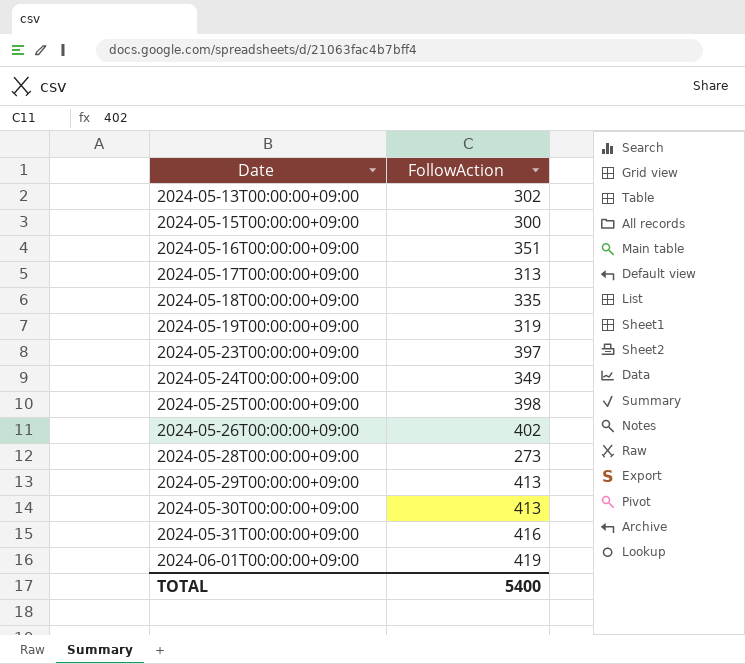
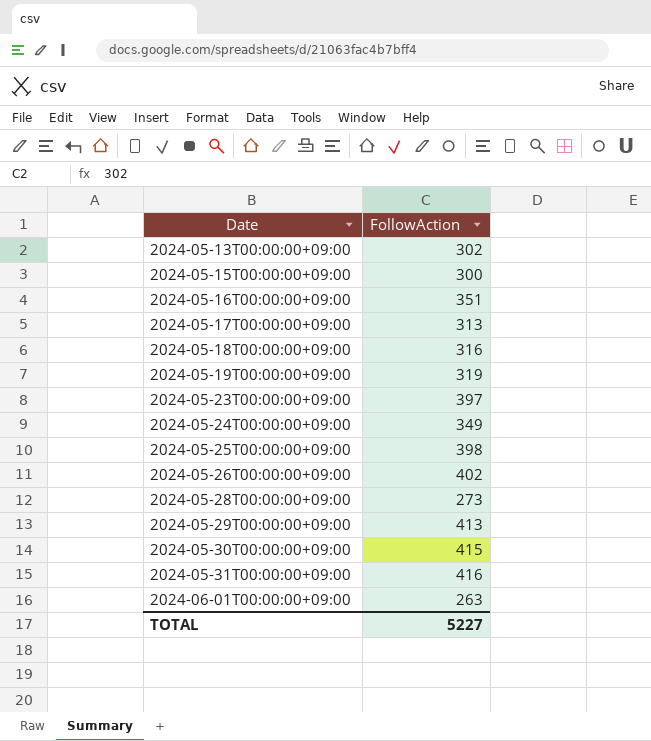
2024-05-18T00:00:00+09:00 | FollowAction: 335 -> 316
2024-05-30T00:00:00+09:00 | FollowAction: 413 -> 415
2024-06-01T00:00:00+09:00 | FollowAction: 419 -> 263
TOTAL | FollowAction: 5400 -> 5227

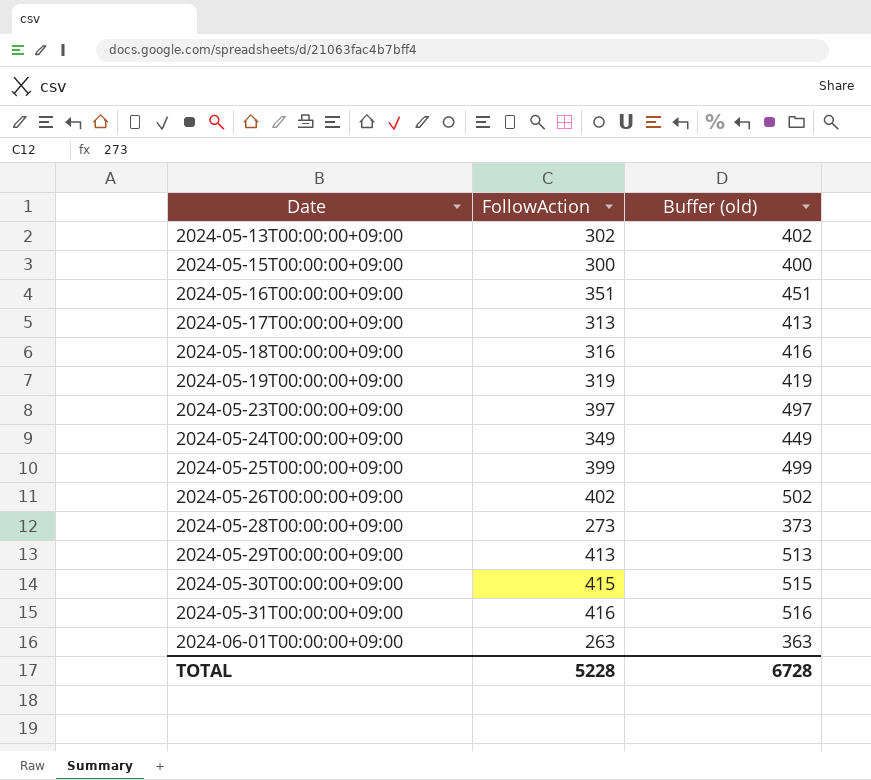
column Buffer (old) | formula: none -> [FollowAction] + 100
2024-05-25T00:00:00+09:00 | FollowAction: 398 -> 399
TOTAL | FollowAction: 5227 -> 5228

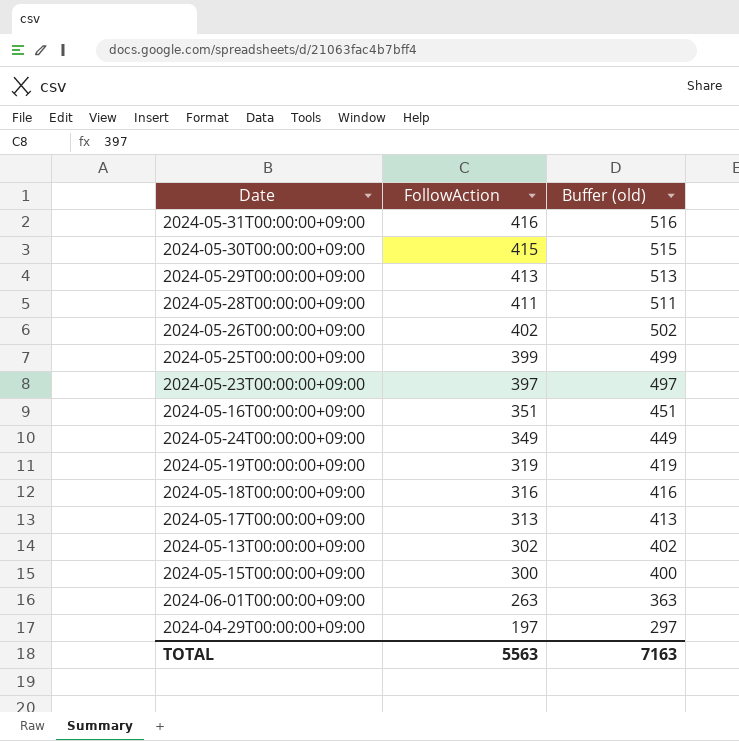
row order: Date ascending -> FollowAction descending
2024-05-28T00:00:00+09:00 | FollowAction: 273 -> 411
2024-05-28T00:00:00+09:00 | Buffer (old): 373 -> 511
row 2024-04-29T00:00:00+09:00: none -> 197 | 297
TOTAL | FollowAction: 5228 -> 5563
TOTAL | Buffer (old): 6728 -> 7163

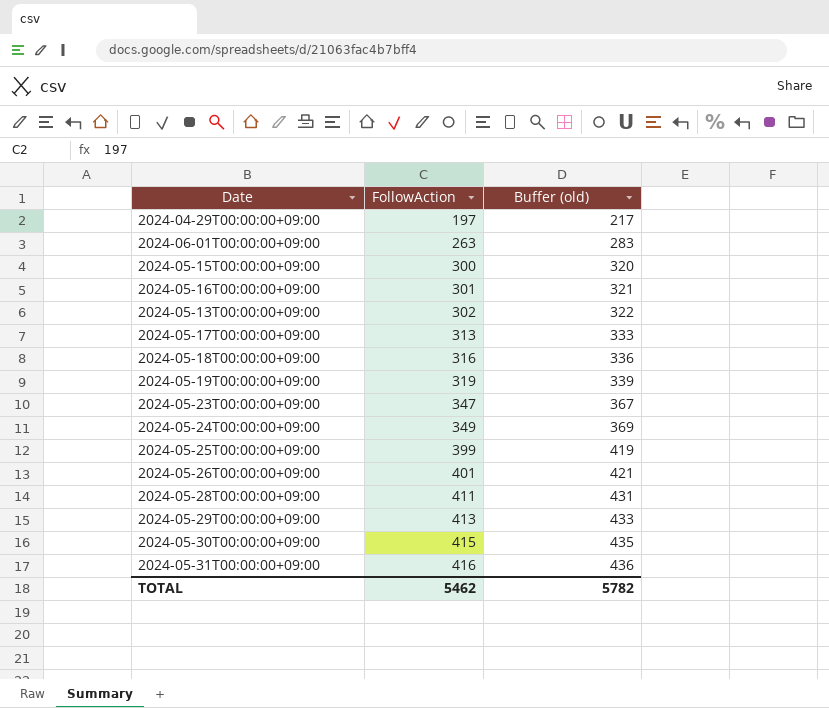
row order: FollowAction descending -> FollowAction ascending
column Buffer (old) | formula: [FollowAction] + 100 -> [FollowAction] + 20
2024-05-16T00:00:00+09:00 | FollowAction: 351 -> 301
2024-05-23T00:00:00+09:00 | FollowAction: 397 -> 347
2024-05-26T00:00:00+09:00 | FollowAction: 402 -> 401
TOTAL | FollowAction: 5563 -> 5462
TOTAL | Buffer (old): 7163 -> 5782

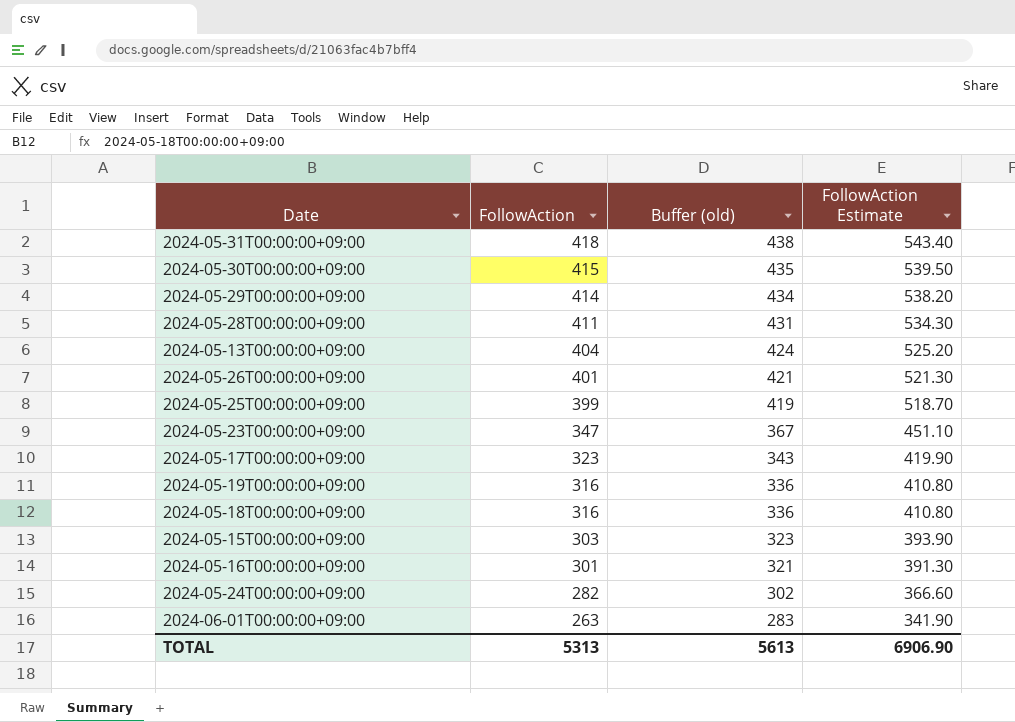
row order: FollowAction ascending -> FollowAction descending
column FollowAction Estimate | formula: none -> [FollowAction] * 1.3
row 2024-04-29T00:00:00+09:00: 197 | 217 -> none
2024-05-31T00:00:00+09:00 | FollowAction: 416 -> 418
2024-05-31T00:00:00+09:00 | Buffer (old): 436 -> 438
2024-05-29T00:00:00+09:00 | FollowAction: 413 -> 414
2024-05-29T00:00:00+09:00 | Buffer (old): 433 -> 434
2024-05-13T00:00:00+09:00 | FollowAction: 302 -> 404
2024-05-13T00:00:00+09:00 | Buffer (old): 322 -> 424
2024-05-17T00:00:00+09:00 | FollowAction: 313 -> 323
2024-05-17T00:00:00+09:00 | Buffer (old): 333 -> 343
2024-05-19T00:00:00+09:00 | FollowAction: 319 -> 316
2024-05-19T00:00:00+09:00 | Buffer (old): 339 -> 336
2024-05-15T00:00:00+09:00 | FollowAction: 300 -> 303
2024-05-15T00:00:00+09:00 | Buffer (old): 320 -> 323
2024-05-24T00:00:00+09:00 | FollowAction: 349 -> 282
2024-05-24T00:00:00+09:00 | Buffer (old): 369 -> 302
TOTAL | FollowAction: 5462 -> 5313
TOTAL | Buffer (old): 5782 -> 5613

